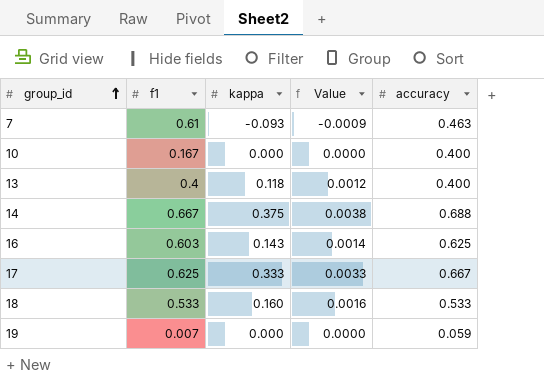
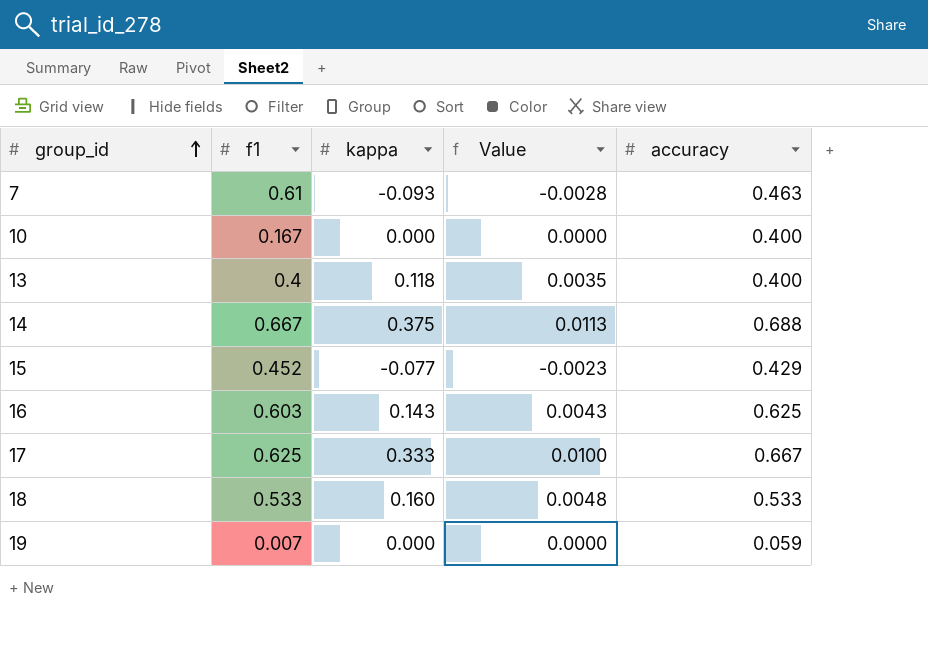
column Value | formula: [kappa] * 0.01 -> [kappa] * 0.03
row 15: none -> 0.452 | -0.077 | -0.0023 | 0.429

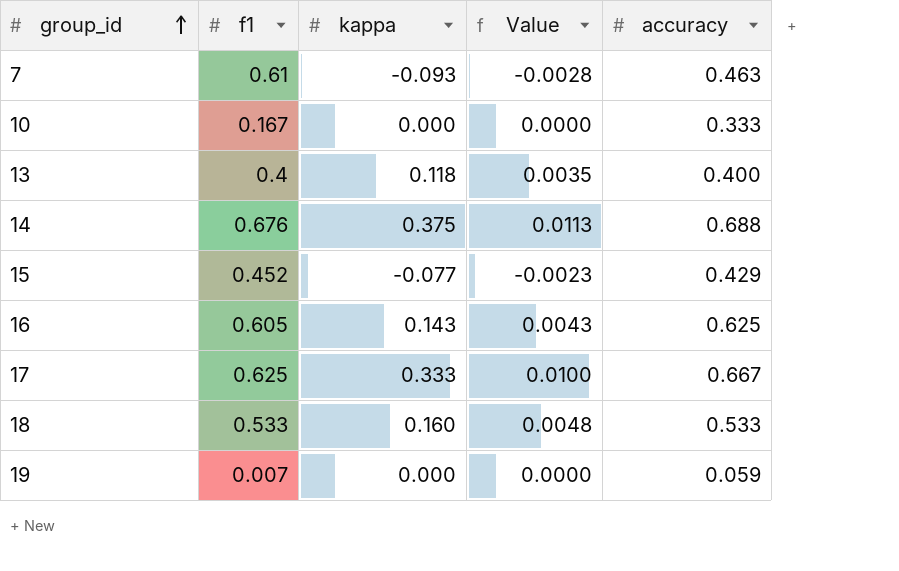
10 | accuracy: 0.400 -> 0.333
14 | f1: 0.667 -> 0.676
16 | f1: 0.603 -> 0.605

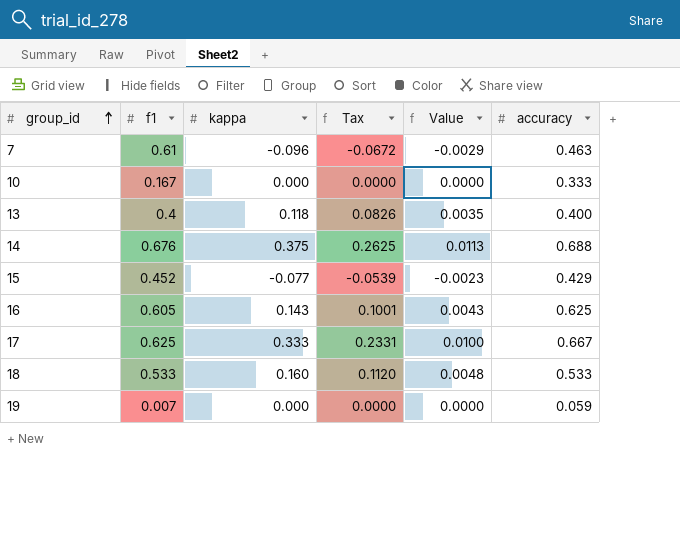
column Tax | formula: none -> [kappa] * 0.7
7 | kappa: -0.093 -> -0.096
7 | Value: -0.0028 -> -0.0029

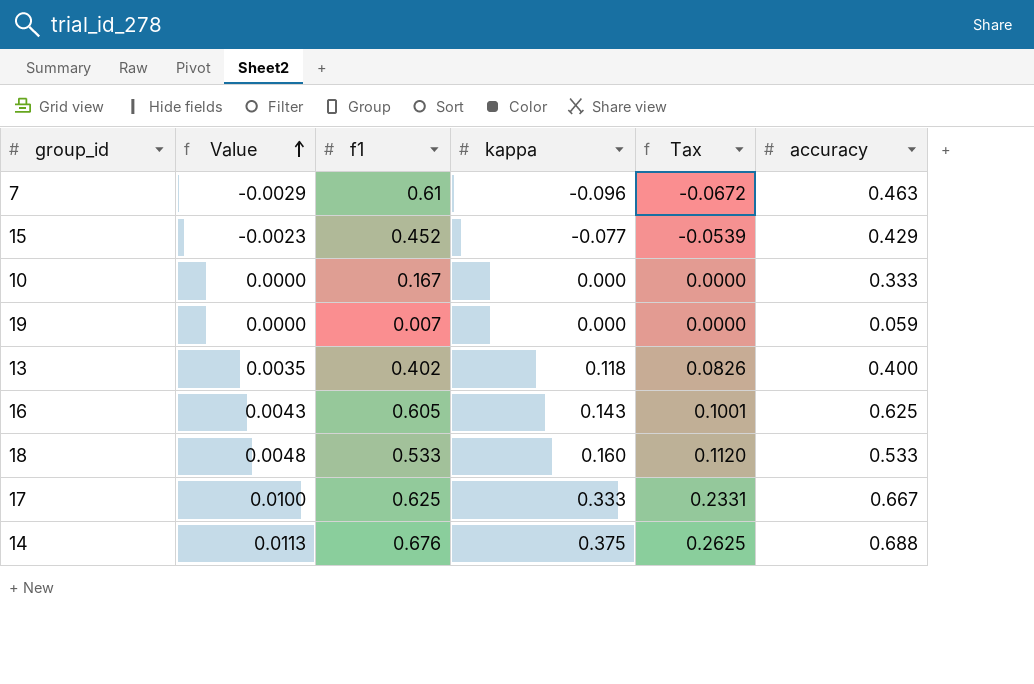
row order: group_id ascending -> Value ascending
column Value | position: 5 -> 2
13 | f1: 0.4 -> 0.402

